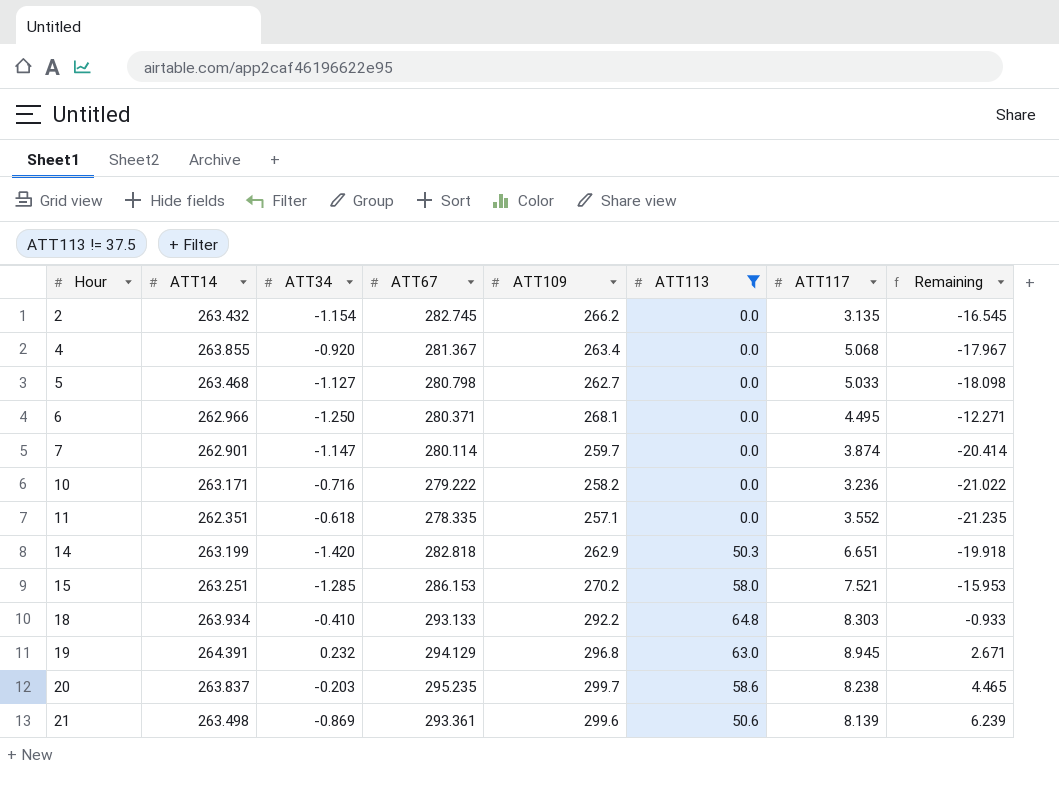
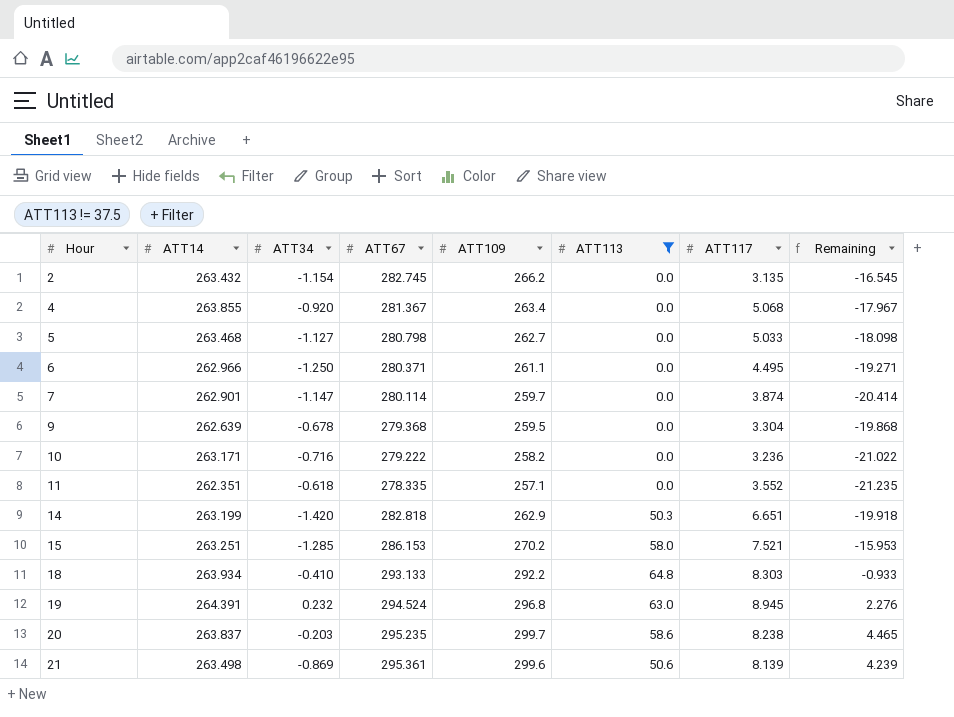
6 | ATT109: 268.1 -> 261.1
6 | Remaining: -12.271 -> -19.271
row 9: none -> 262.639 | -0.678 | 279.368 | 259.5 | 0.0 | 3.304 | -19.868
19 | ATT67: 294.129 -> 294.524
19 | Remaining: 2.671 -> 2.276
21 | ATT67: 293.361 -> 295.361
21 | Remaining: 6.239 -> 4.239

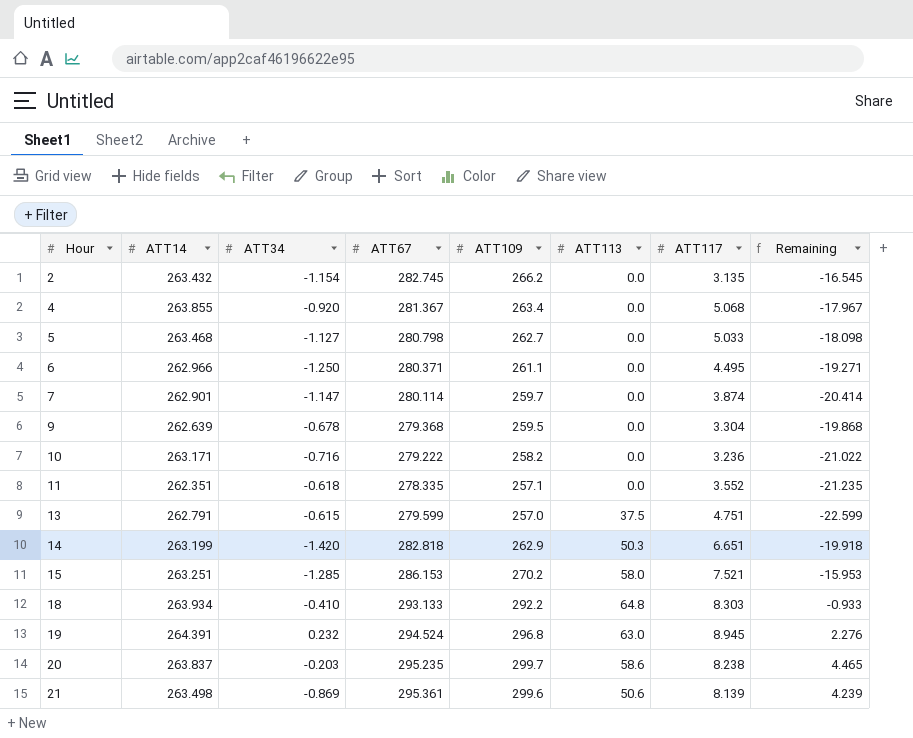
filter: ATT113 != 37.5 -> none

